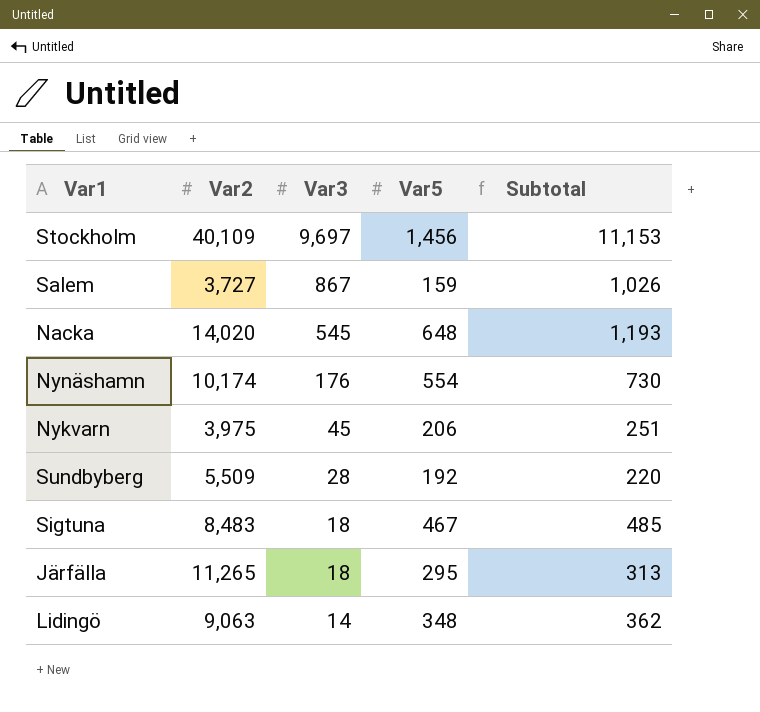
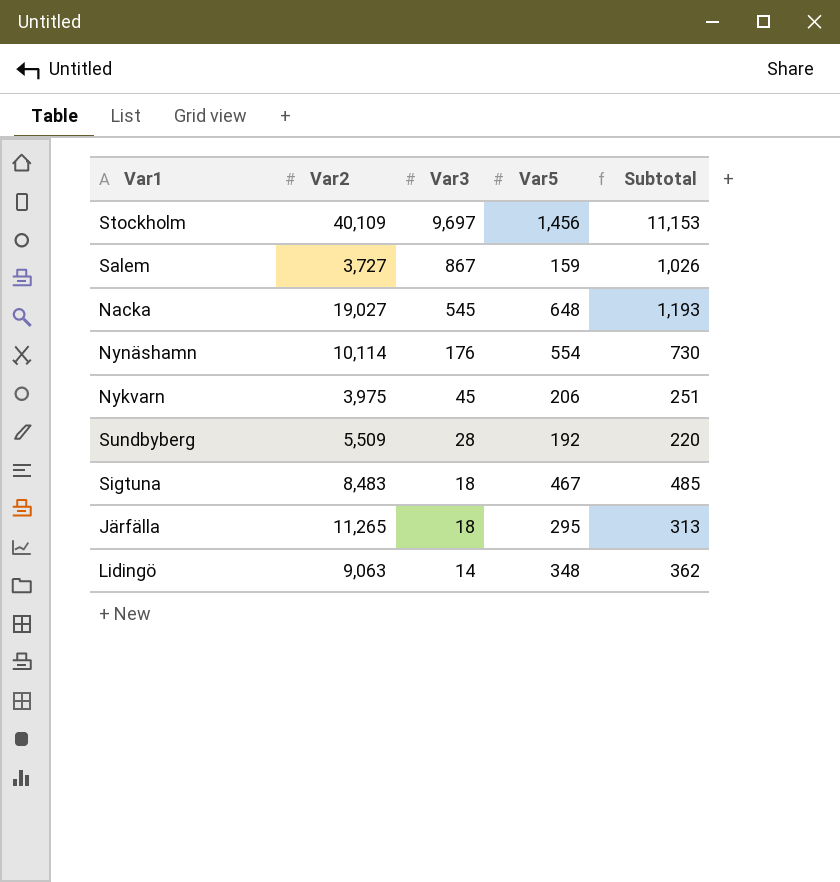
Nacka | Var2: 14,020 -> 19,027
Nynäshamn | Var2: 10,174 -> 10,114

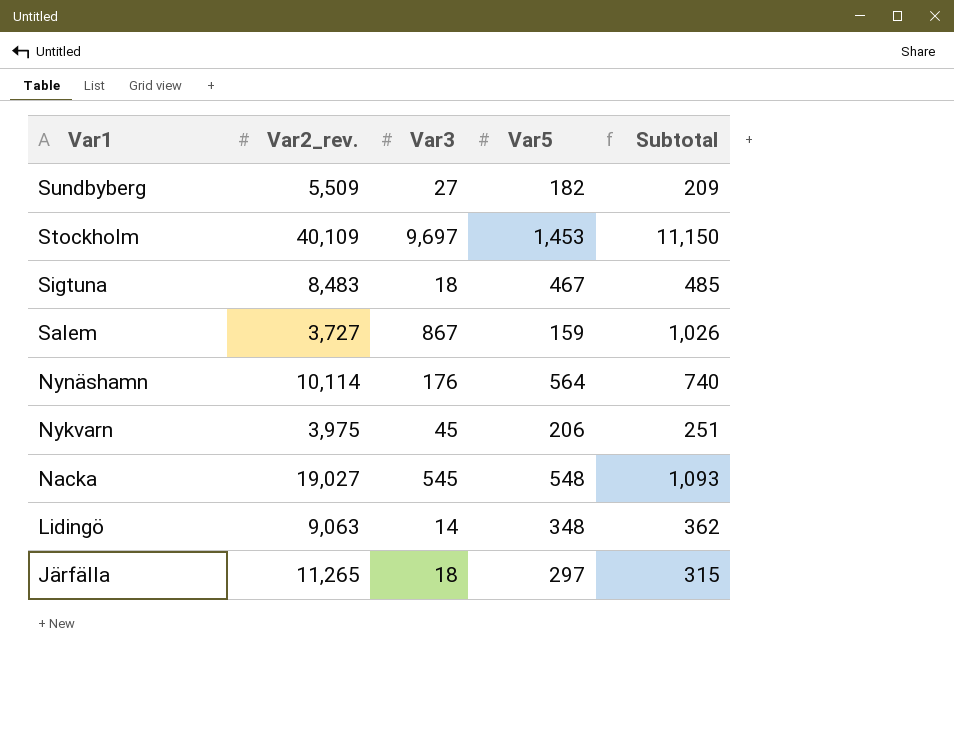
row order: Var3 descending -> Var1 descending
column name: Var2 -> Var2_rev.
Sundbyberg | Var3: 28 -> 27
Sundbyberg | Var5: 192 -> 182
Sundbyberg | Subtotal: 220 -> 209
Stockholm | Var5: 1,456 -> 1,453
Stockholm | Subtotal: 11,153 -> 11,150
Nynäshamn | Var5: 554 -> 564
Nynäshamn | Subtotal: 730 -> 740
Nacka | Var5: 648 -> 548
Nacka | Subtotal: 1,193 -> 1,093
Järfälla | Var5: 295 -> 297
Järfälla | Subtotal: 313 -> 315

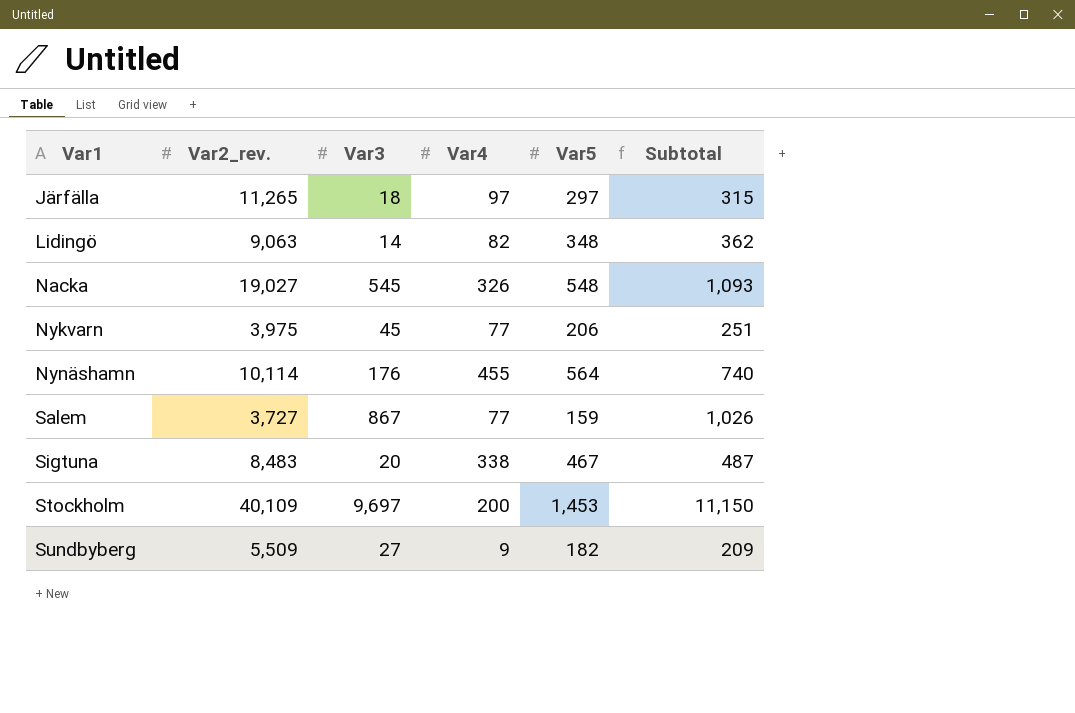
row order: Var1 descending -> Var1 ascending
column Var4 | position: none -> 4
Sigtuna | Var3: 18 -> 20
Sigtuna | Subtotal: 485 -> 487

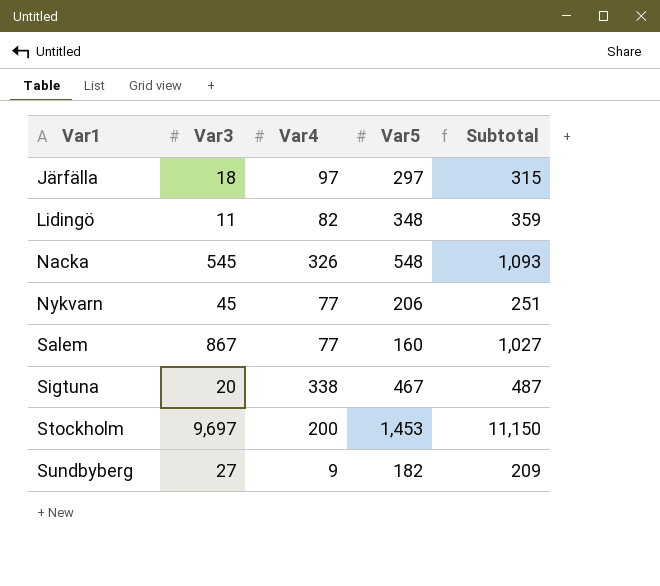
column Var2_rev. | position: 2 -> none
row Nynäshamn: 10,114 | 176 | 455 | 564 | 740 -> none
Lidingö | Var3: 14 -> 11
Lidingö | Subtotal: 362 -> 359
Salem | Var5: 159 -> 160
Salem | Subtotal: 1,026 -> 1,027

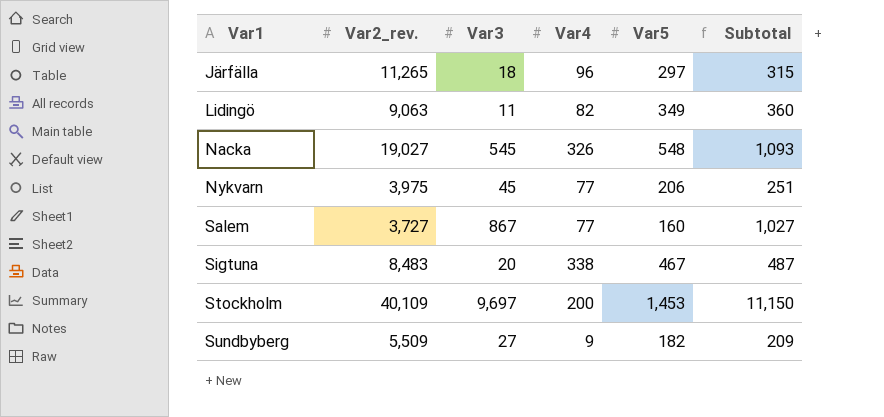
column Var2_rev. | position: none -> 2
Järfälla | Var4: 97 -> 96
Lidingö | Var5: 348 -> 349
Lidingö | Subtotal: 359 -> 360

